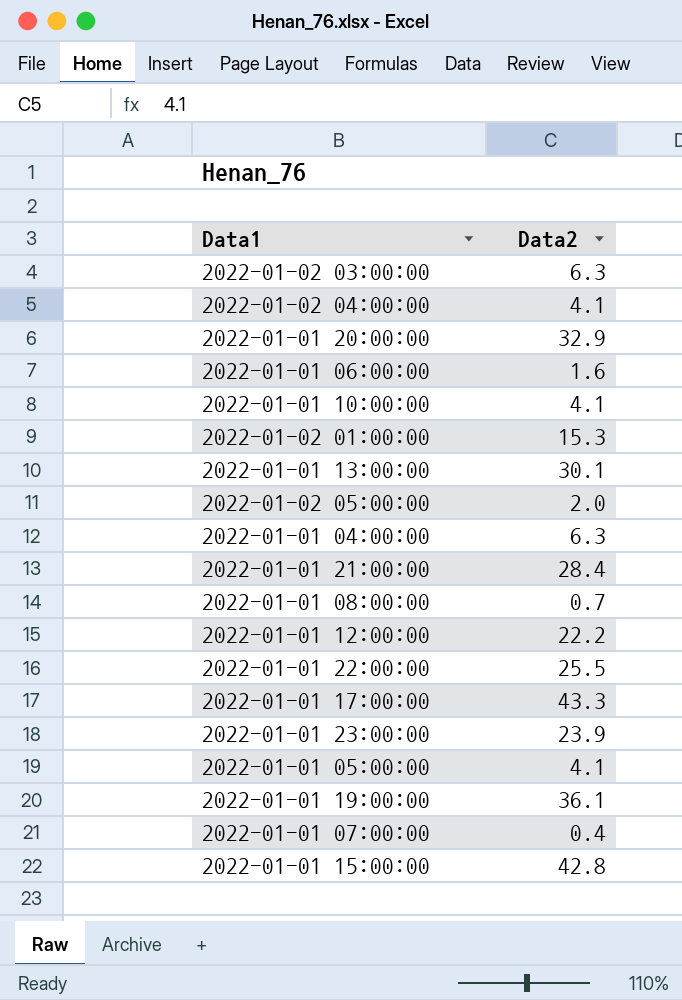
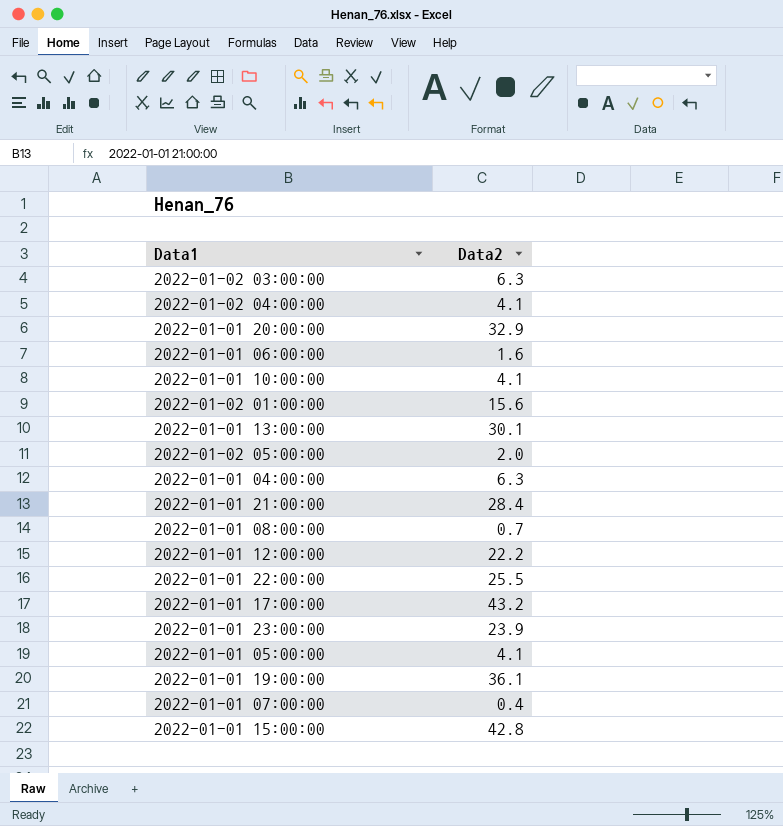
2022-01-02 01:00:00 | Data2: 15.3 -> 15.6
2022-01-01 17:00:00 | Data2: 43.3 -> 43.2

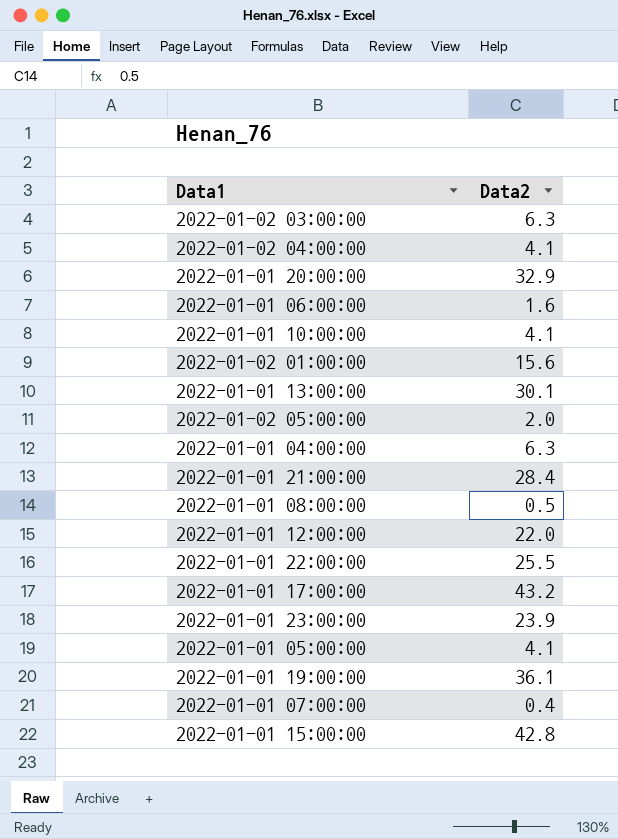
2022-01-01 08:00:00 | Data2: 0.7 -> 0.5
2022-01-01 12:00:00 | Data2: 22.2 -> 22.0

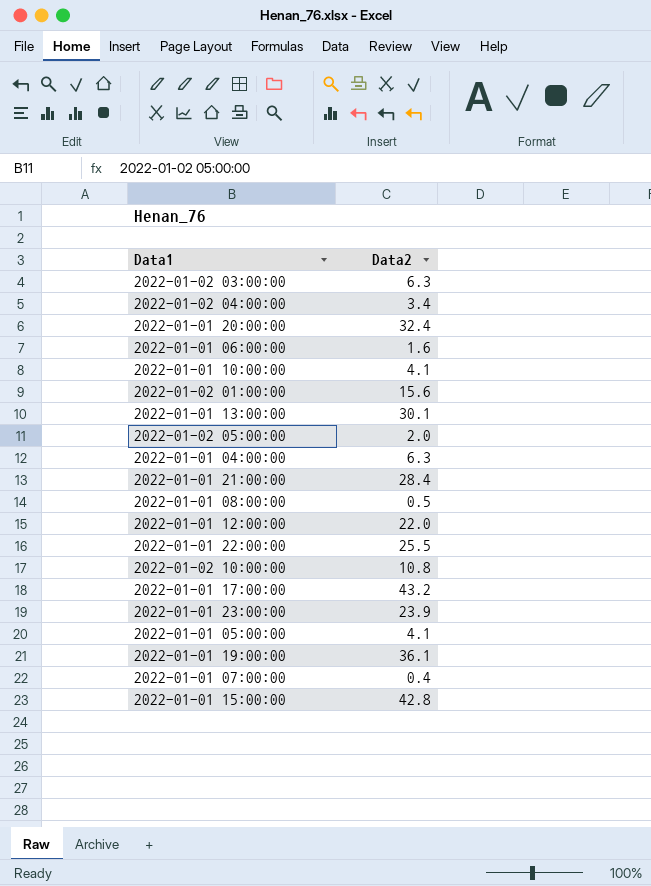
2022-01-02 04:00:00 | Data2: 4.1 -> 3.4
2022-01-01 20:00:00 | Data2: 32.9 -> 32.4
row 2022-01-02 10:00:00: none -> 10.8

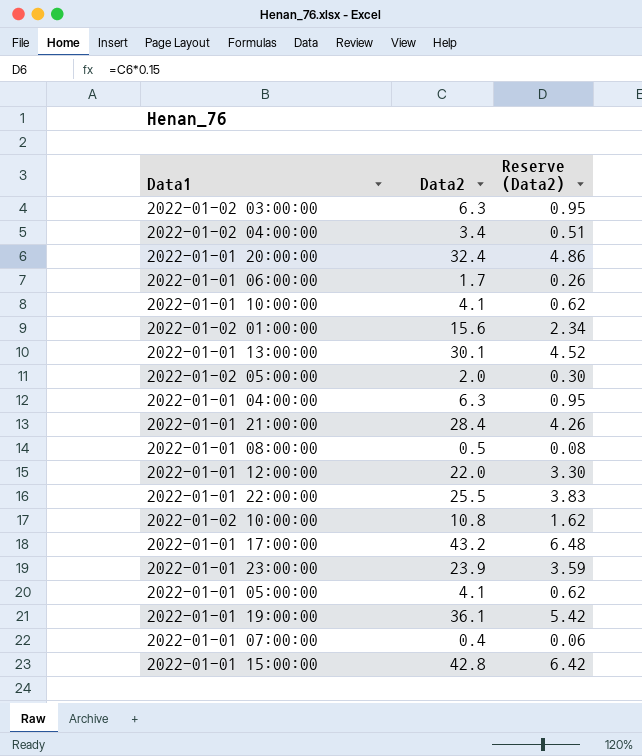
column Reserve (Data2) | formula: none -> [Data2] * 0.15
2022-01-01 06:00:00 | Data2: 1.6 -> 1.7

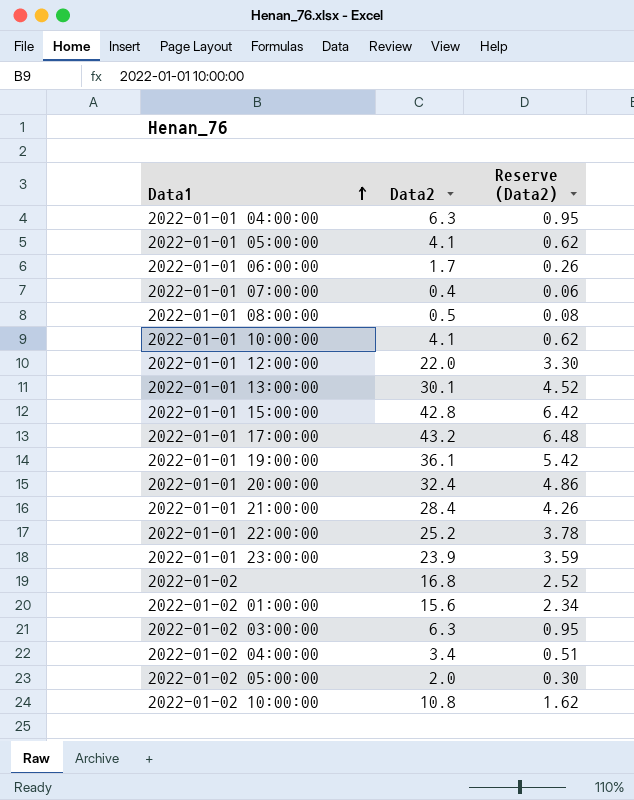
row order: none -> Data1 ascending
2022-01-01 22:00:00 | Data2: 25.5 -> 25.2
2022-01-01 22:00:00 | Reserve (Data2): 3.83 -> 3.78
row 2022-01-02: none -> 16.8 | 2.52

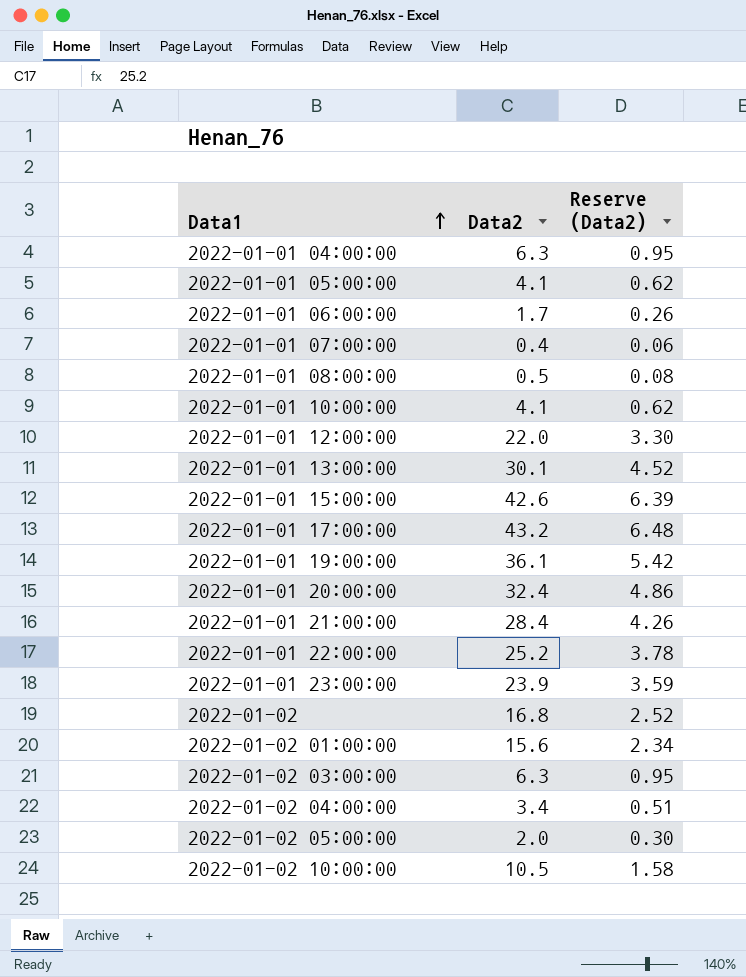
2022-01-01 15:00:00 | Data2: 42.8 -> 42.6
2022-01-01 15:00:00 | Reserve (Data2): 6.42 -> 6.39
2022-01-02 10:00:00 | Data2: 10.8 -> 10.5
2022-01-02 10:00:00 | Reserve (Data2): 1.62 -> 1.58

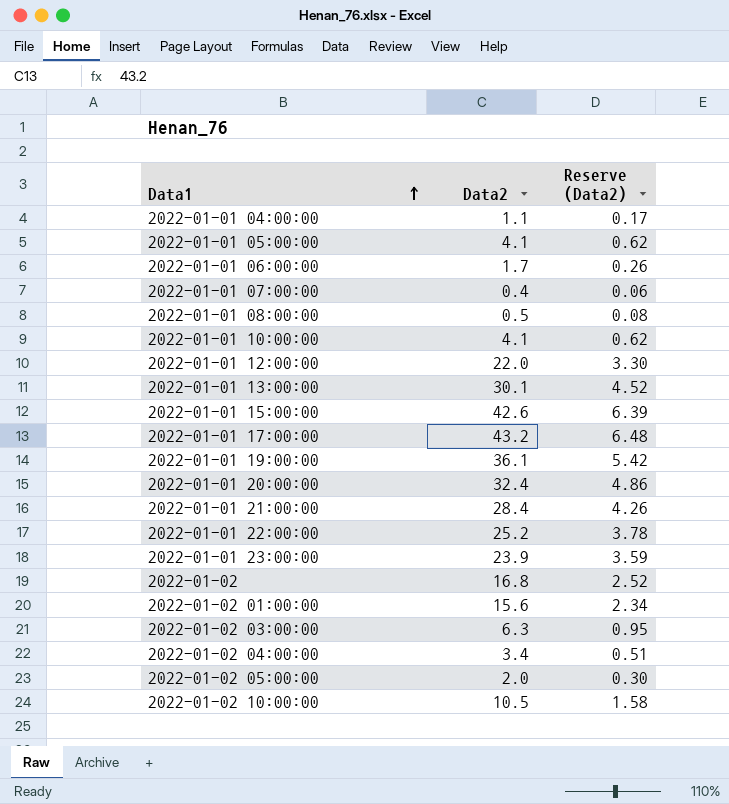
2022-01-01 04:00:00 | Data2: 6.3 -> 1.1
2022-01-01 04:00:00 | Reserve (Data2): 0.95 -> 0.17

